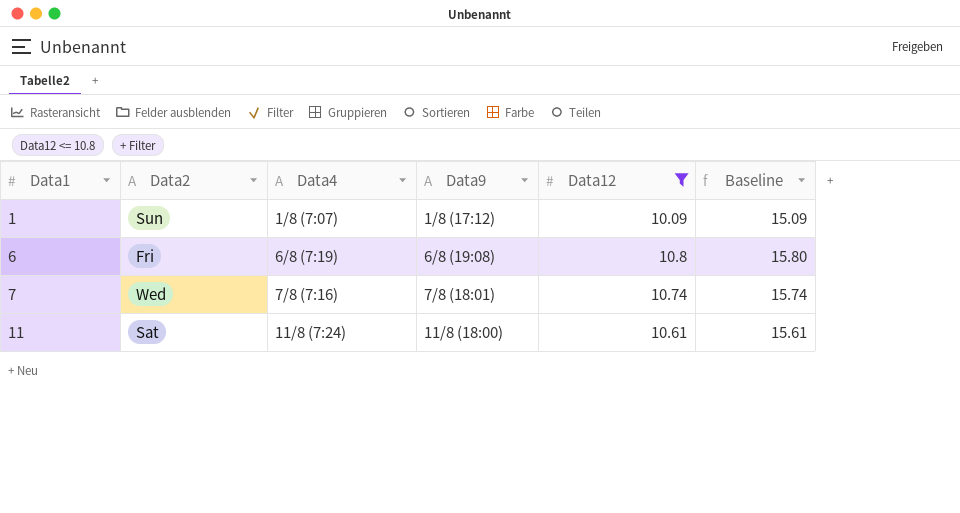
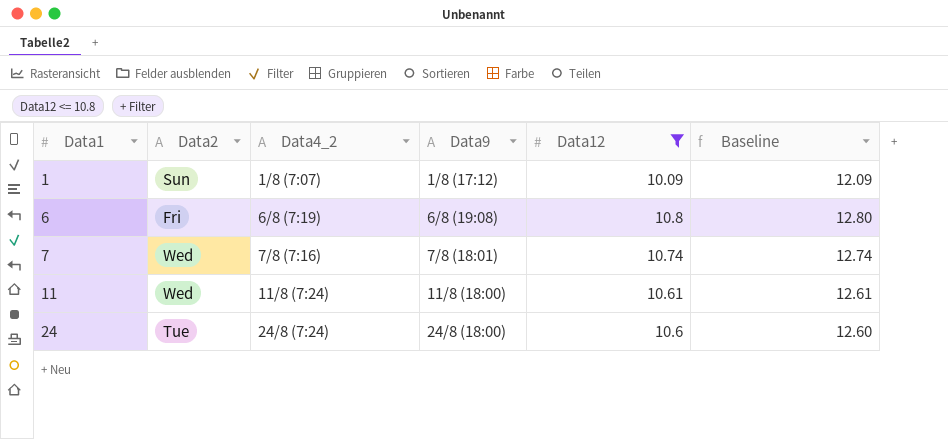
column name: Data4 -> Data4_2
column Baseline | formula: [Data12] + 5 -> [Data12] + 2
11 | Data2: Sat -> Wed
row 24: none -> Tue | 24/8 (7:24) | 24/8 (18:00) | 10.6 | 12.60

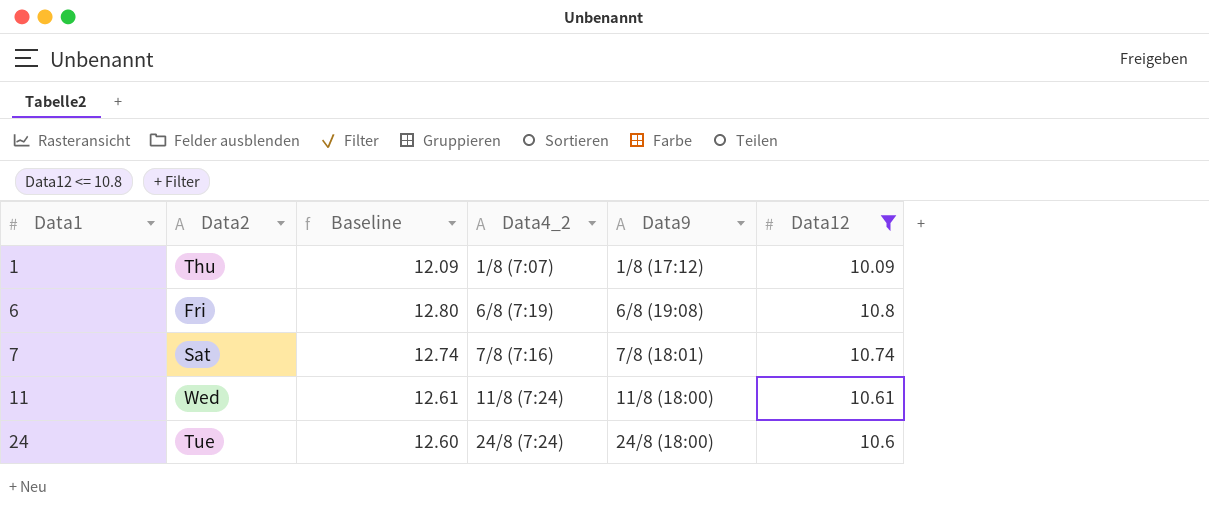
column Baseline | position: 6 -> 3
1 | Data2: Sun -> Thu
7 | Data2: Wed -> Sat

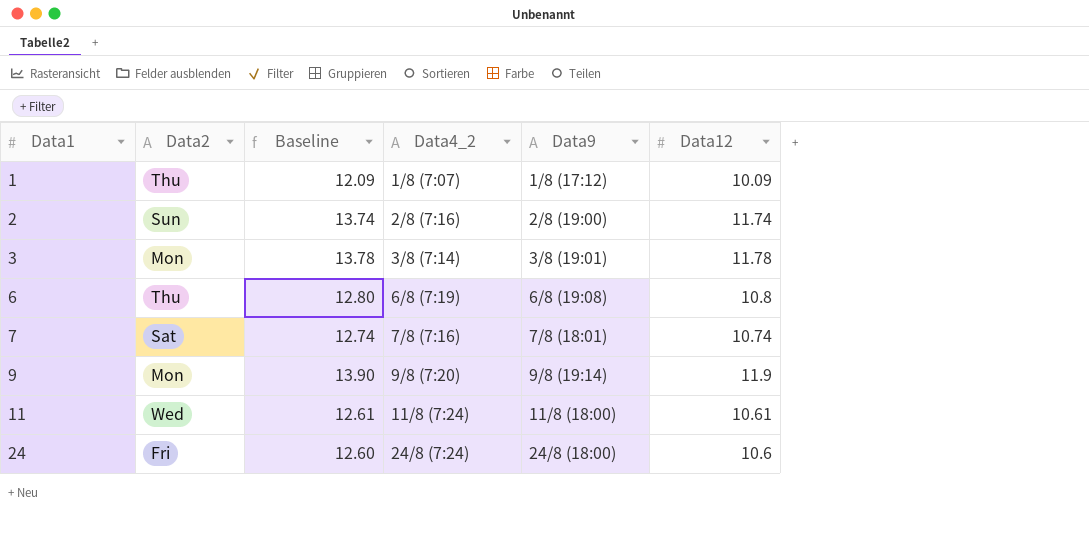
filter: Data12 <= 10.8 -> none
6 | Data2: Fri -> Thu
24 | Data2: Tue -> Fri

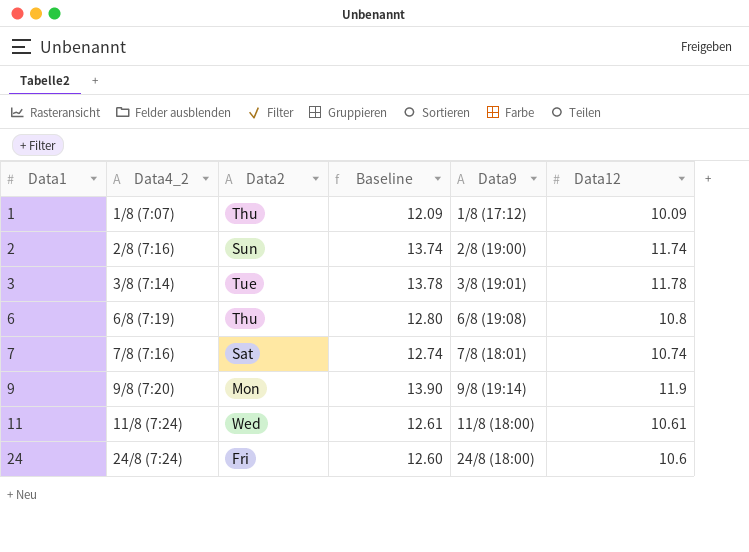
column Data4_2 | position: 4 -> 2
3 | Data2: Mon -> Tue

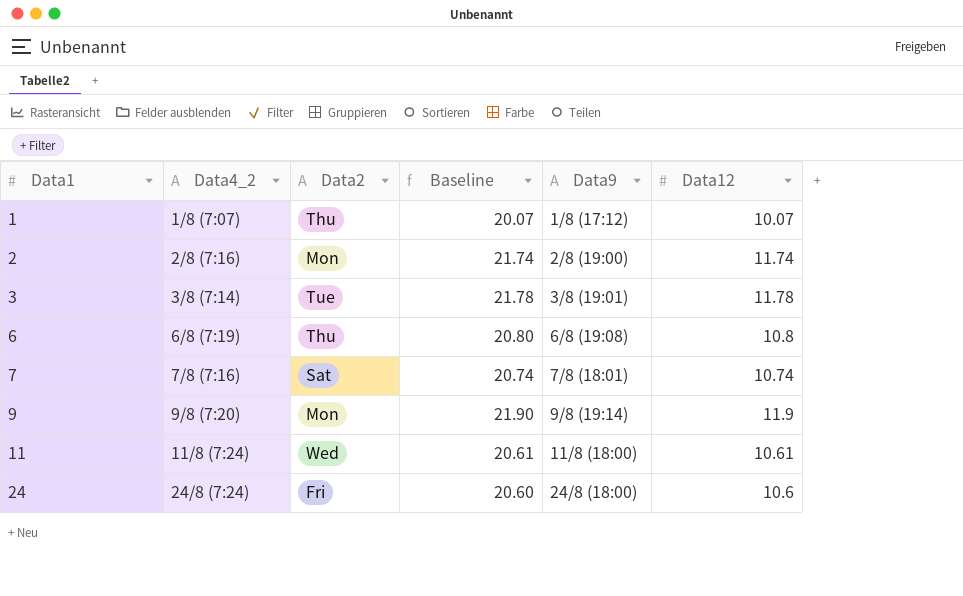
column Baseline | formula: [Data12] + 2 -> [Data12] + 10
1 | Data12: 10.09 -> 10.07
2 | Data2: Sun -> Mon

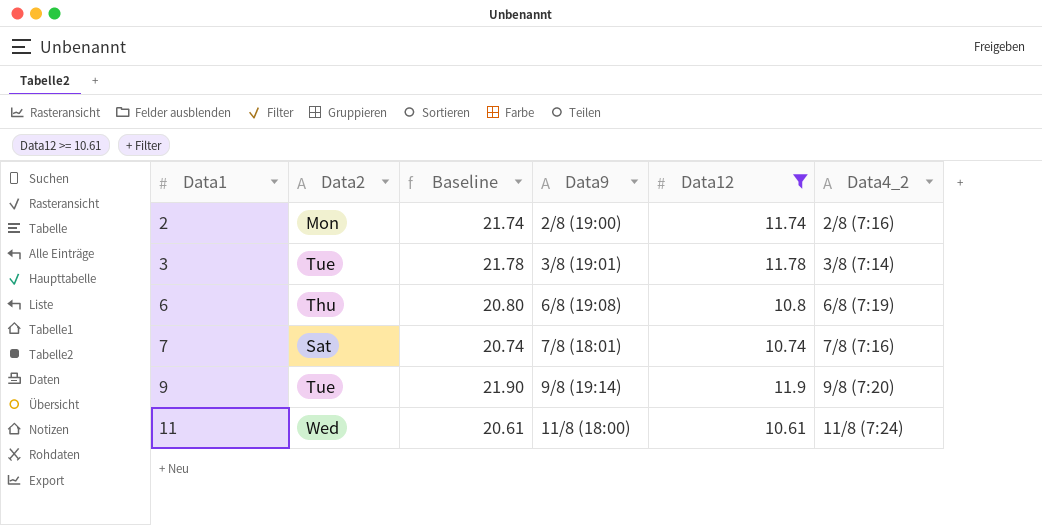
filter: none -> Data12 >= 10.61
column Data4_2 | position: 2 -> 6
9 | Data2: Mon -> Tue

